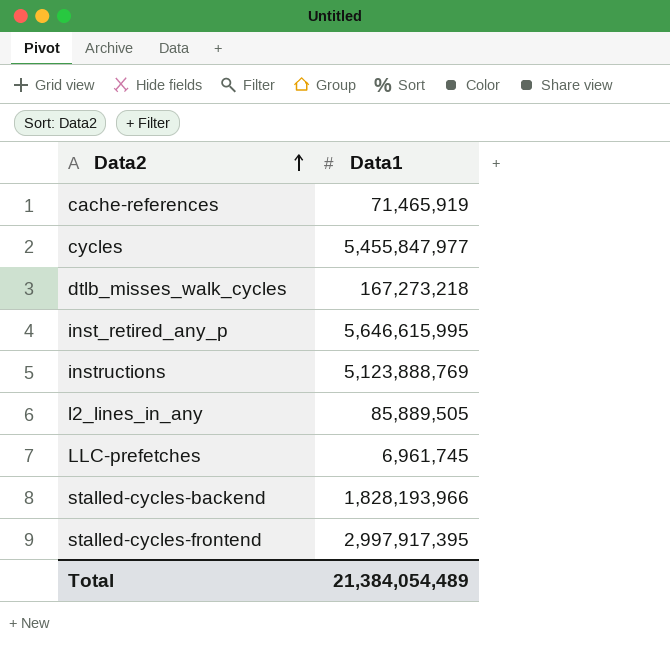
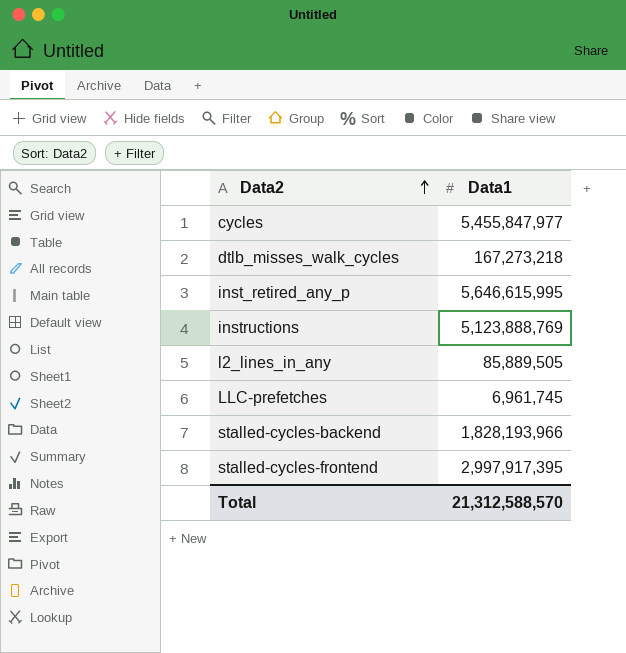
row cache-references: 71,465,919 -> none
Total | Data1: 21,384,054,489 -> 21,312,588,570

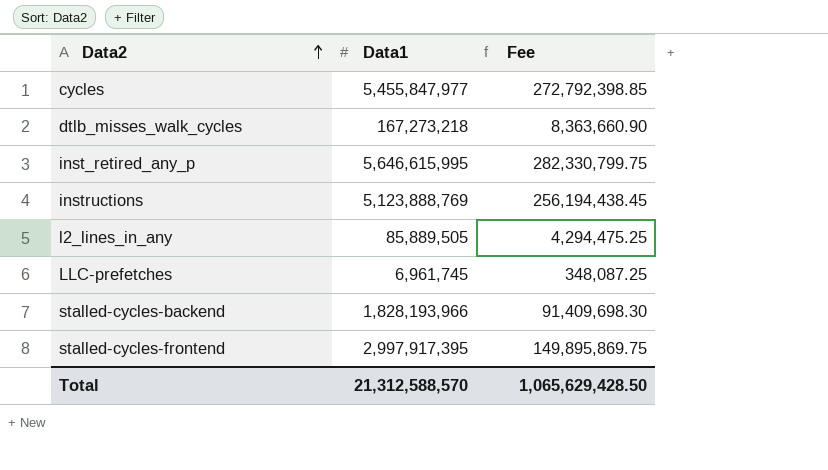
column Fee | formula: none -> [Data1] * 0.05

